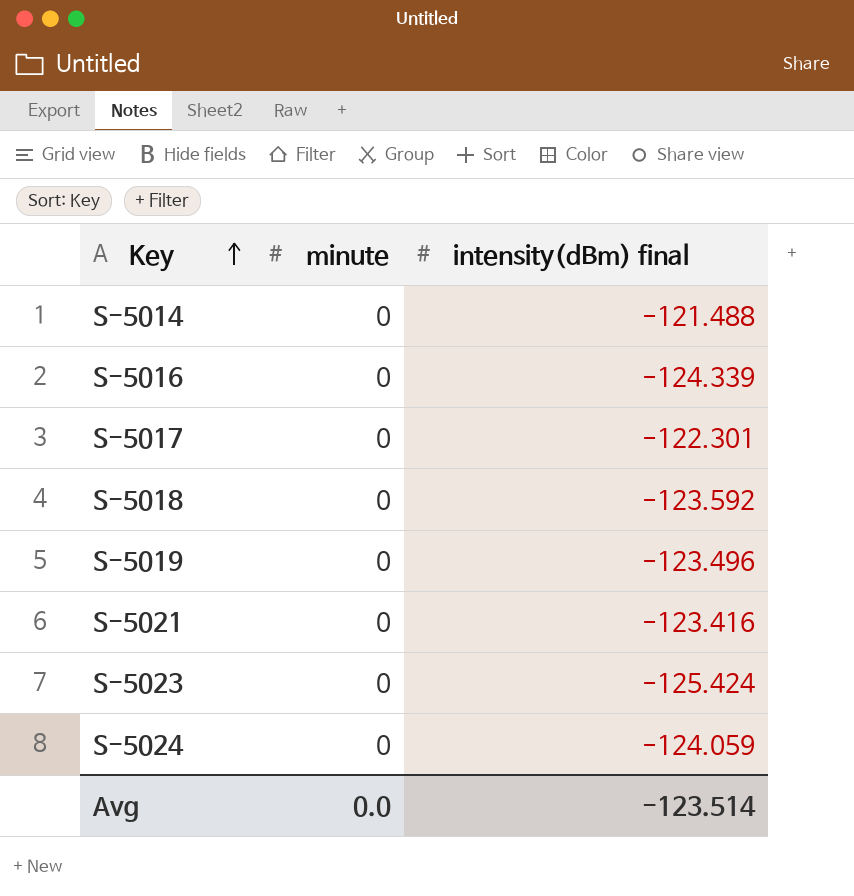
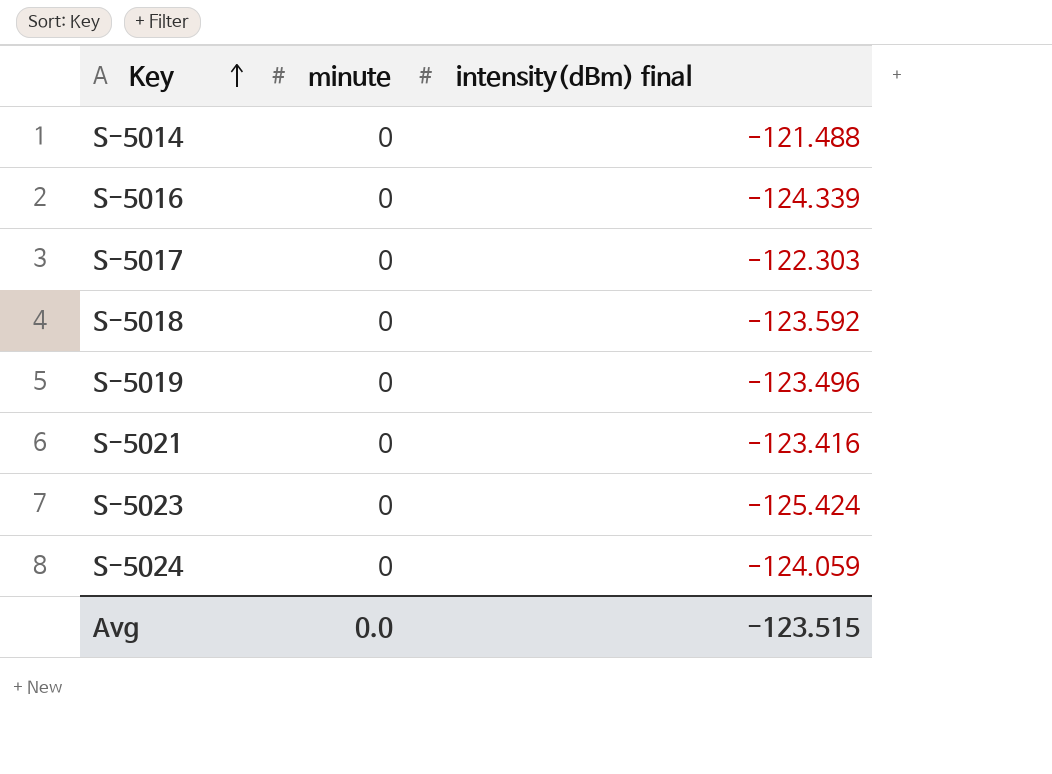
S-5017 | intensity(dBm) final: -122.301 -> -122.303
Avg | intensity(dBm) final: -123.514 -> -123.515

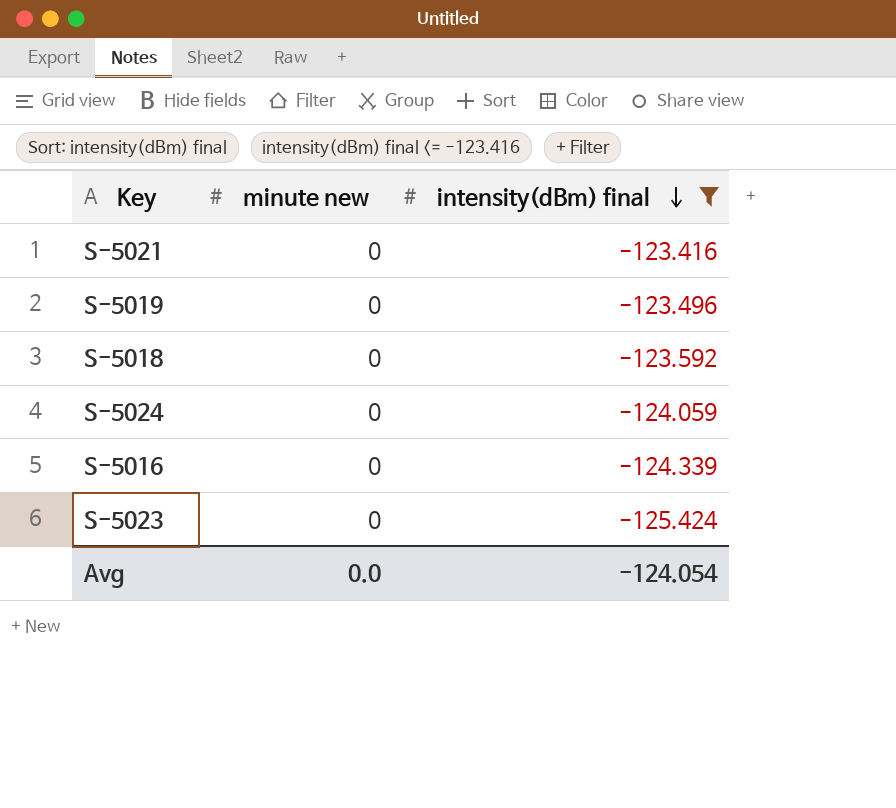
filter: none -> intensity(dBm) final <= -123.416
row order: Key ascending -> intensity(dBm) final descending
column name: minute -> minute new
Avg | intensity(dBm) final: -123.515 -> -124.054

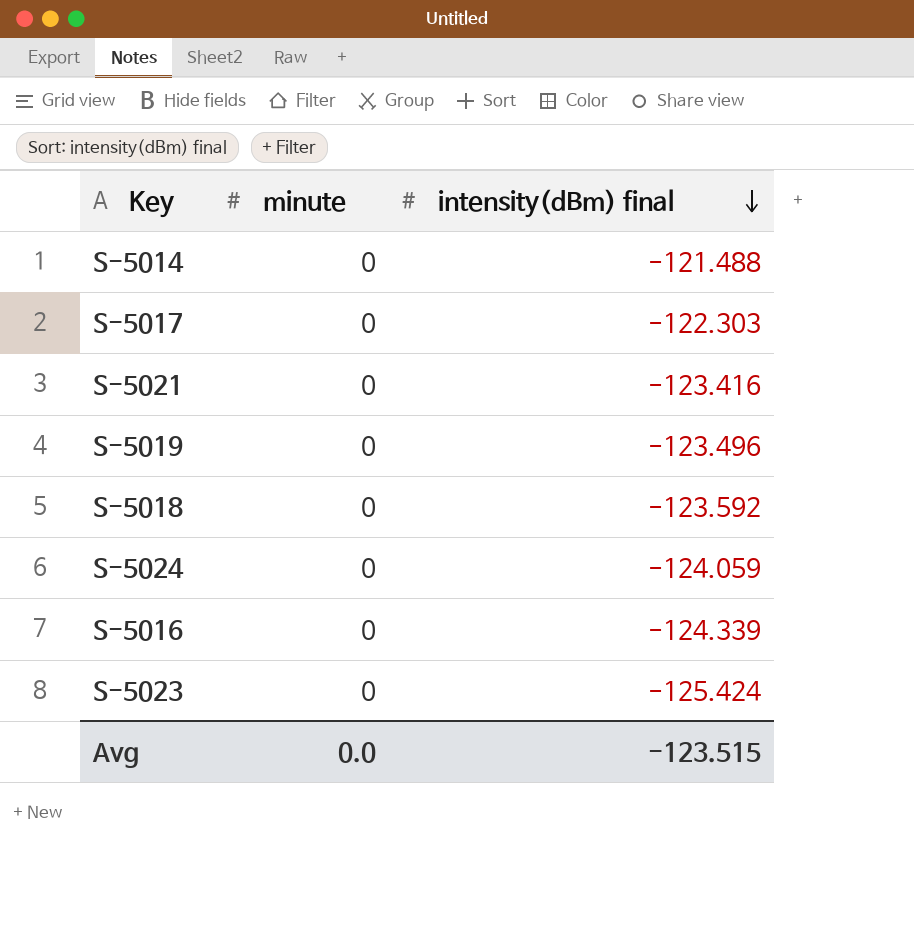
filter: intensity(dBm) final <= -123.416 -> none
column name: minute new -> minute
Avg | intensity(dBm) final: -124.054 -> -123.515

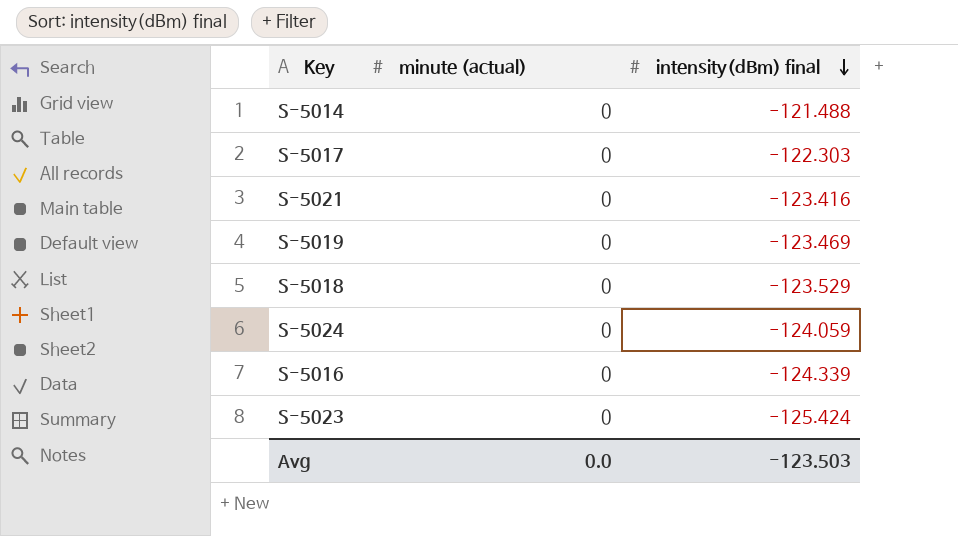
column name: minute -> minute (actual)
S-5019 | intensity(dBm) final: -123.496 -> -123.469
S-5018 | intensity(dBm) final: -123.592 -> -123.529
Avg | intensity(dBm) final: -123.515 -> -123.503

